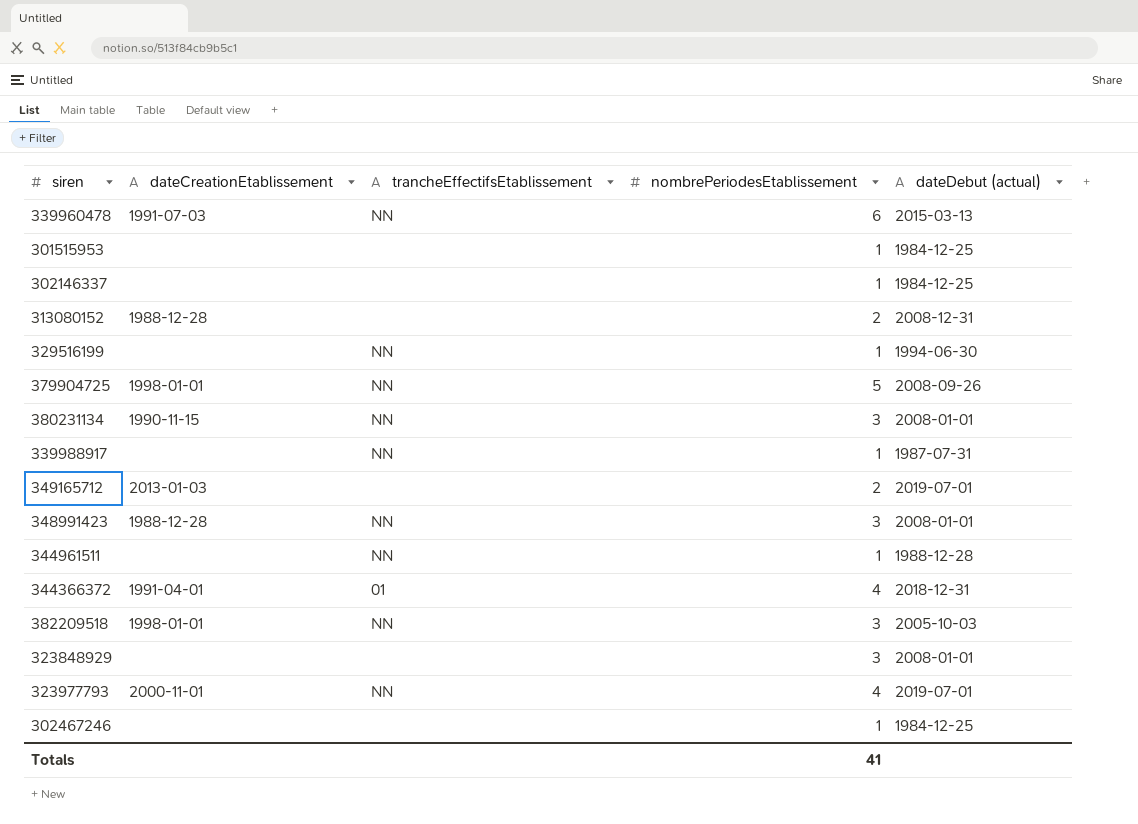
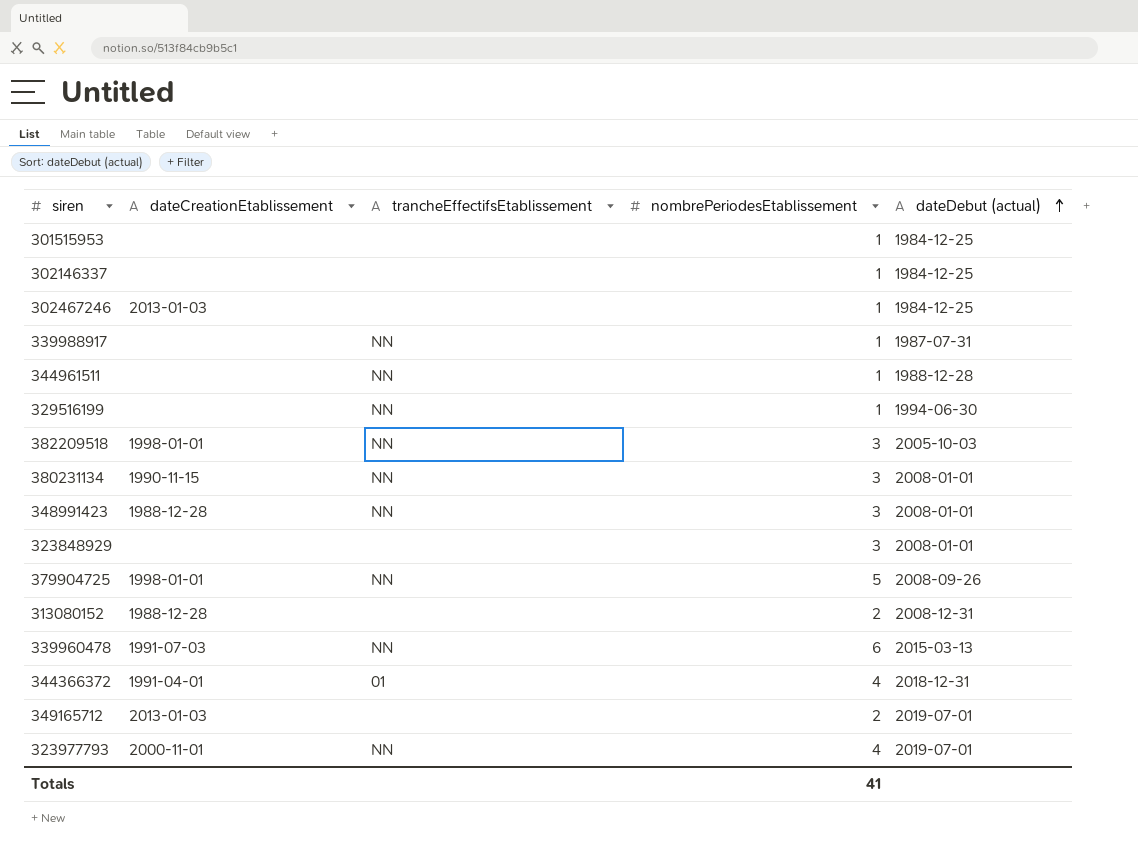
row order: none -> dateDebut (actual) ascending
302467246 | dateCreationEtablissement: none -> 2013-01-03

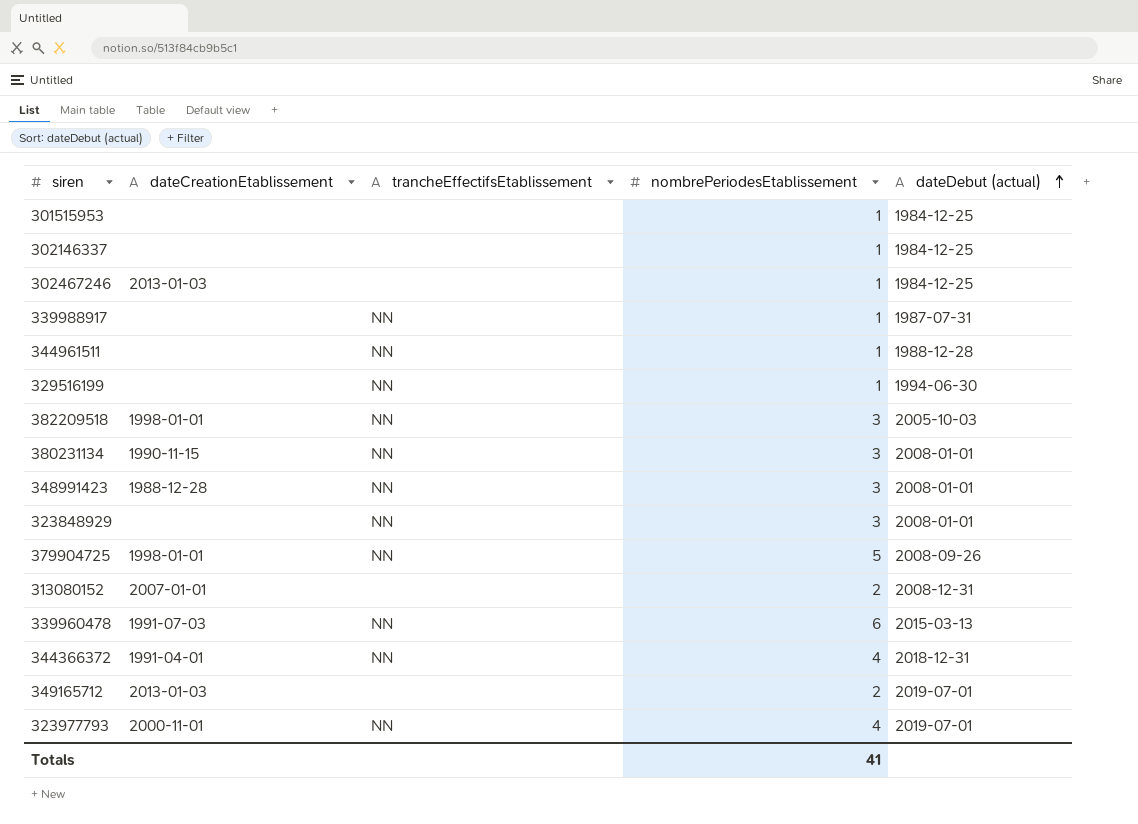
323848929 | trancheEffectifsEtablissement: none -> NN
313080152 | dateCreationEtablissement: 1988-12-28 -> 2007-01-01
344366372 | trancheEffectifsEtablissement: 01 -> NN

